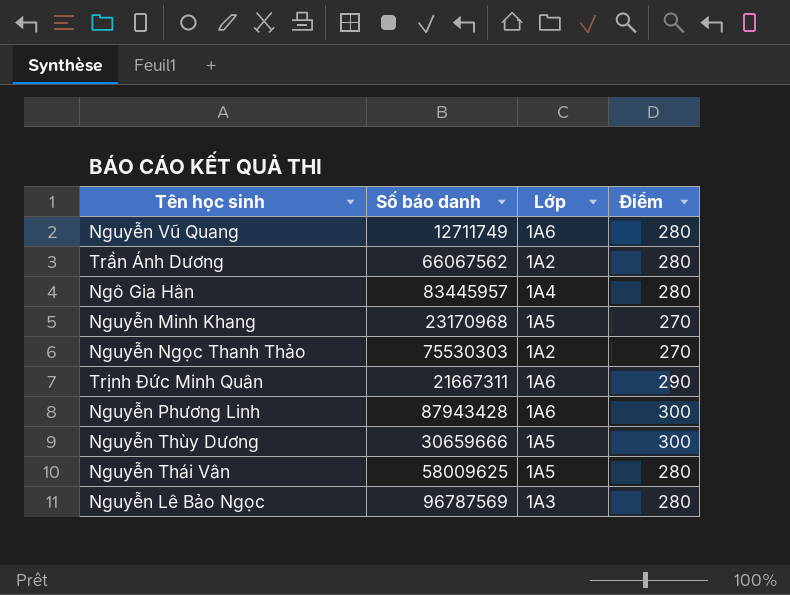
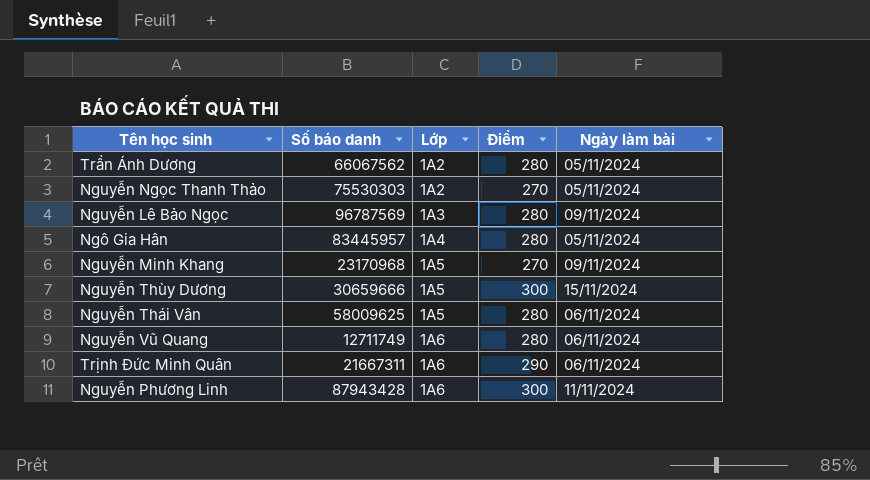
row order: none -> Lớp ascending
column Ngày làm bài | position: none -> 5

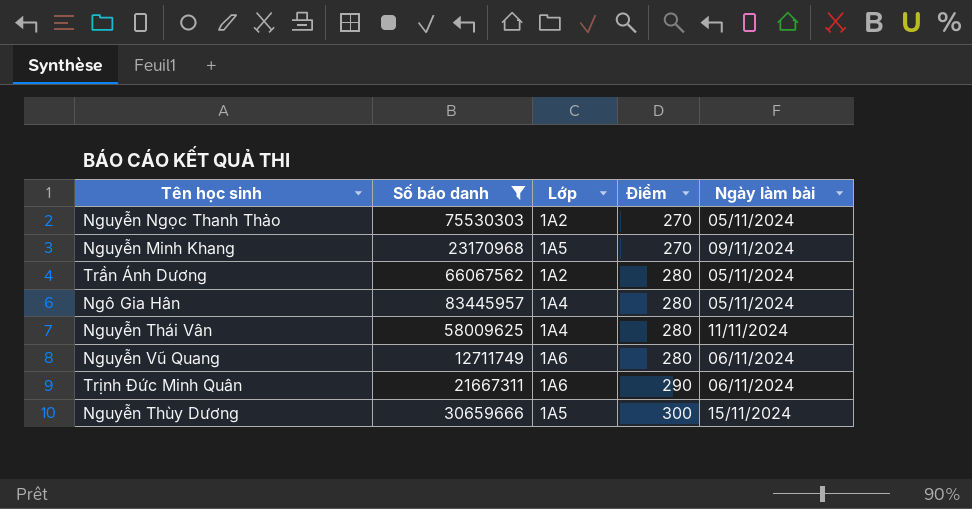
filter: none -> Số báo danh <= 83445957
row order: Lớp ascending -> Điểm ascending
Nguyễn Thái Vân | Lớp: 1A5 -> 1A4
Nguyễn Thái Vân | Ngày làm bài: 06/11/2024 -> 11/11/2024

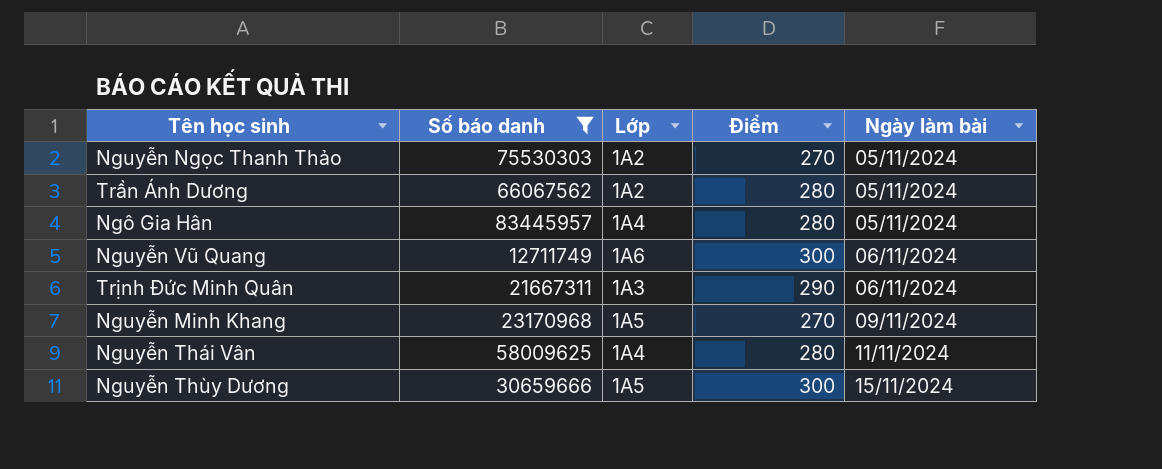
row order: Điểm ascending -> Ngày làm bài ascending
Nguyễn Vũ Quang | Điểm: 280 -> 300
Trịnh Đức Minh Quân | Lớp: 1A6 -> 1A3

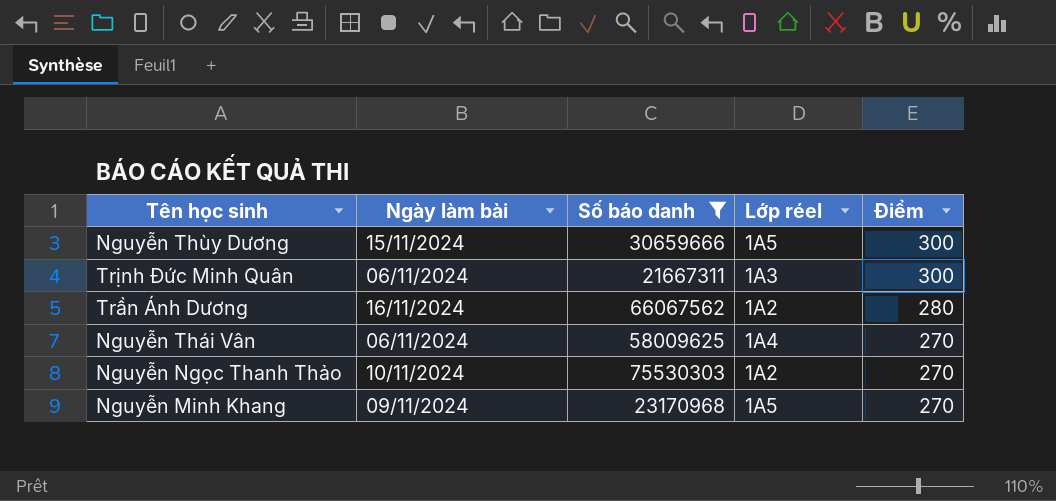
row order: Ngày làm bài ascending -> Điểm descending
column Ngày làm bài | position: 5 -> 2
column name: Lớp -> Lớp réel
row Ngô Gia Hân: 83445957 | 1A4 | 280 | 05/11/2024 -> none
row Nguyễn Vũ Quang: 12711749 | 1A6 | 300 | 06/11/2024 -> none
Trịnh Đức Minh Quân | Điểm: 290 -> 300
Trần Ánh Dương | Ngày làm bài: 05/11/2024 -> 16/11/2024
Nguyễn Thái Vân | Ngày làm bài: 11/11/2024 -> 06/11/2024
Nguyễn Thái Vân | Điểm: 280 -> 270
Nguyễn Ngọc Thanh Thảo | Ngày làm bài: 05/11/2024 -> 10/11/2024

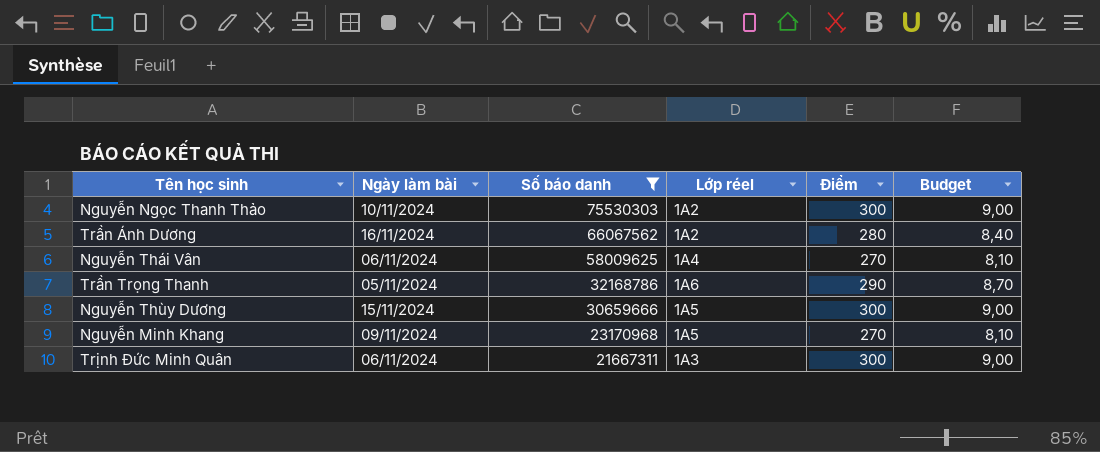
row order: Điểm descending -> Số báo danh descending
column Budget | formula: none -> [Điểm] * 0,03
Nguyễn Ngọc Thanh Thảo | Điểm: 270 -> 300
row Trần Trọng Thanh: none -> 05/11/2024 | 32168786 | 1A6 | 290 | 8,70

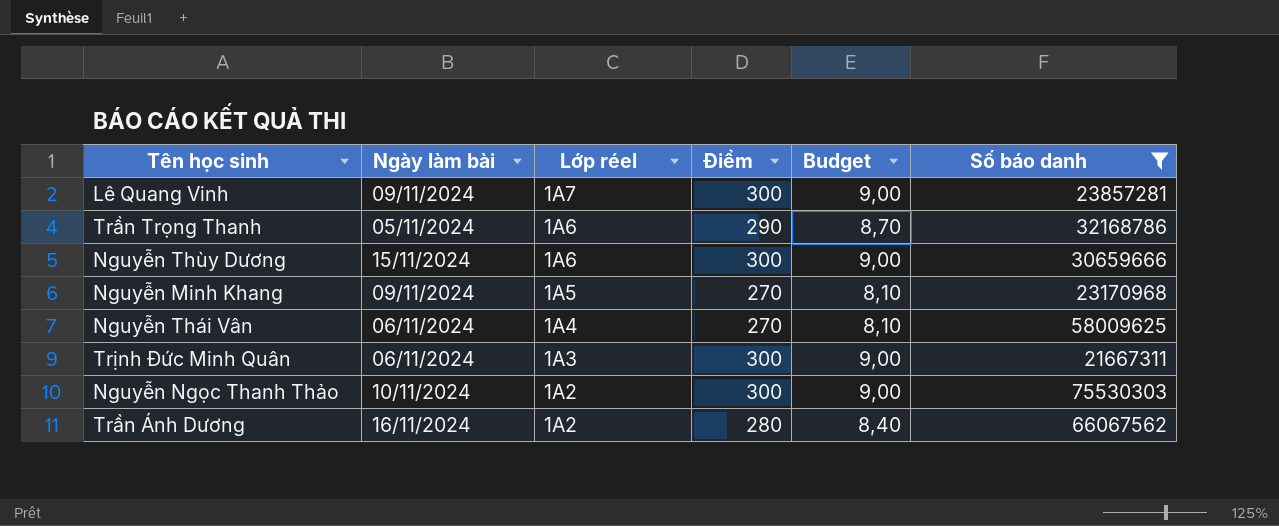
row order: Số báo danh descending -> Lớp réel descending
column Số báo danh | position: 3 -> 6
row Lê Quang Vinh: none -> 09/11/2024 | 1A7 | 300 | 9,00 | 23857281
Nguyễn Thùy Dương | Lớp réel: 1A5 -> 1A6

